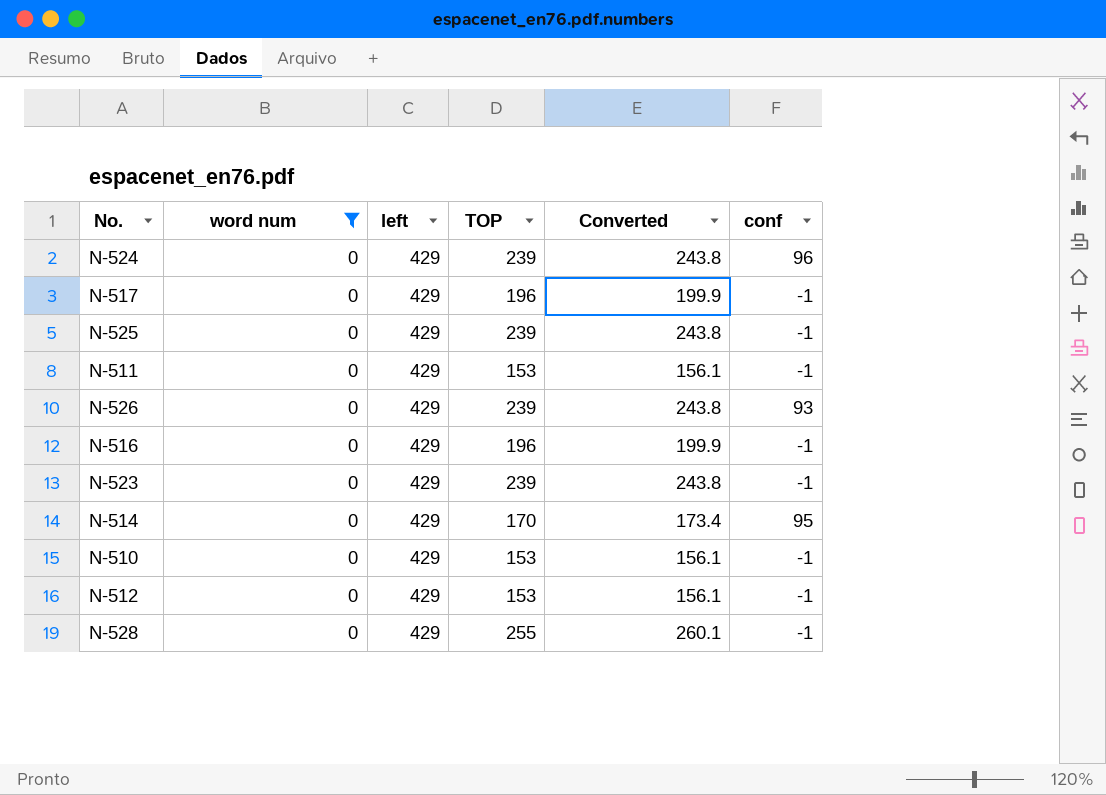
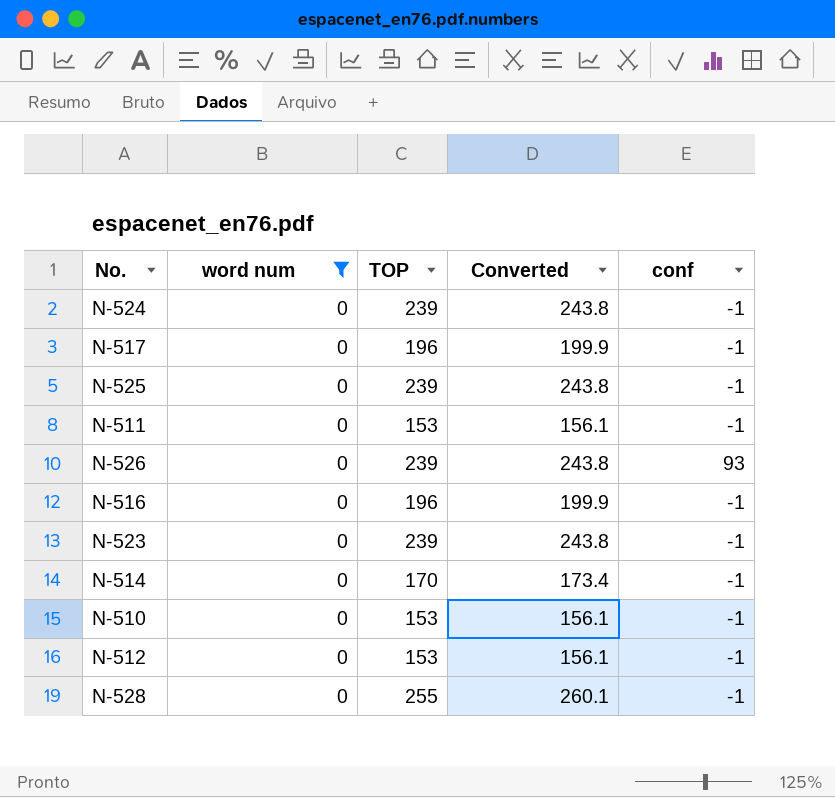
column left | position: 3 -> none
N-524 | conf: 96 -> -1
N-514 | conf: 95 -> -1

